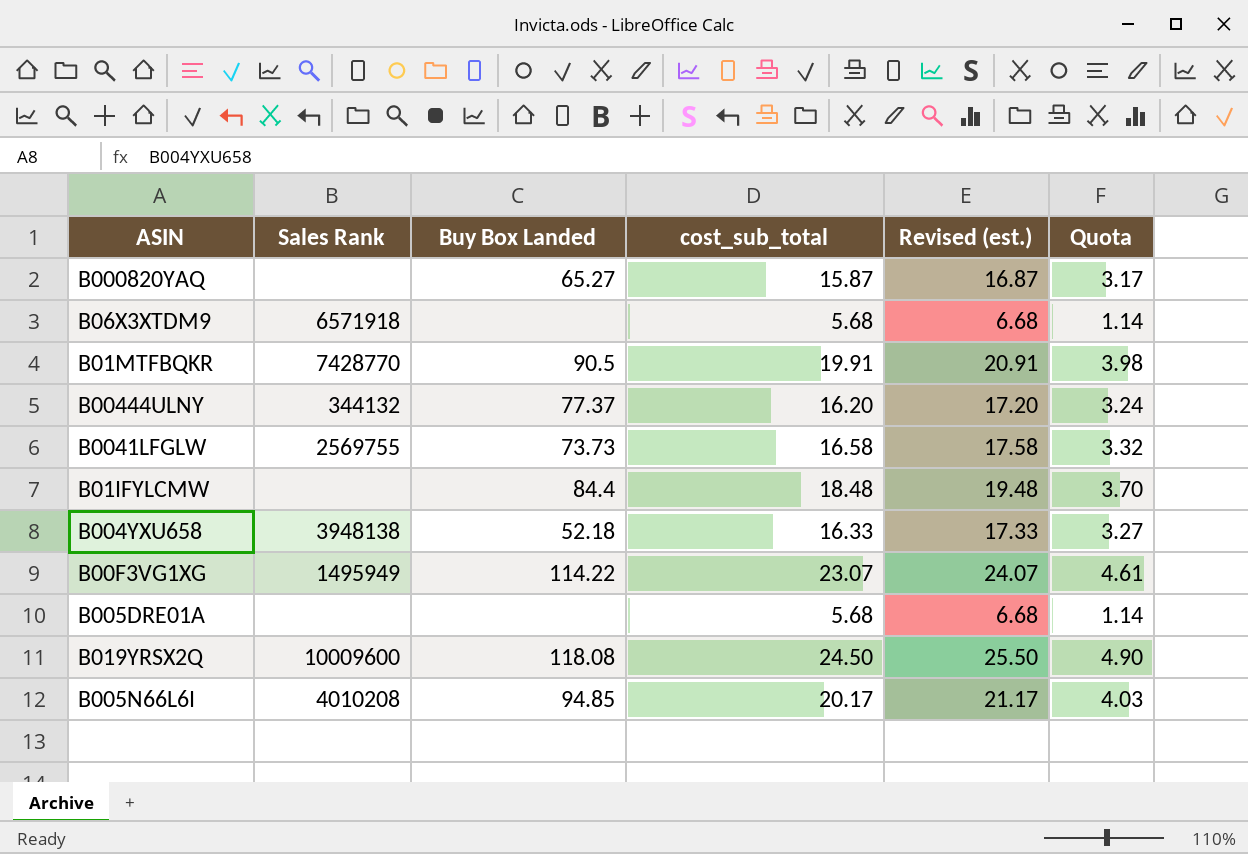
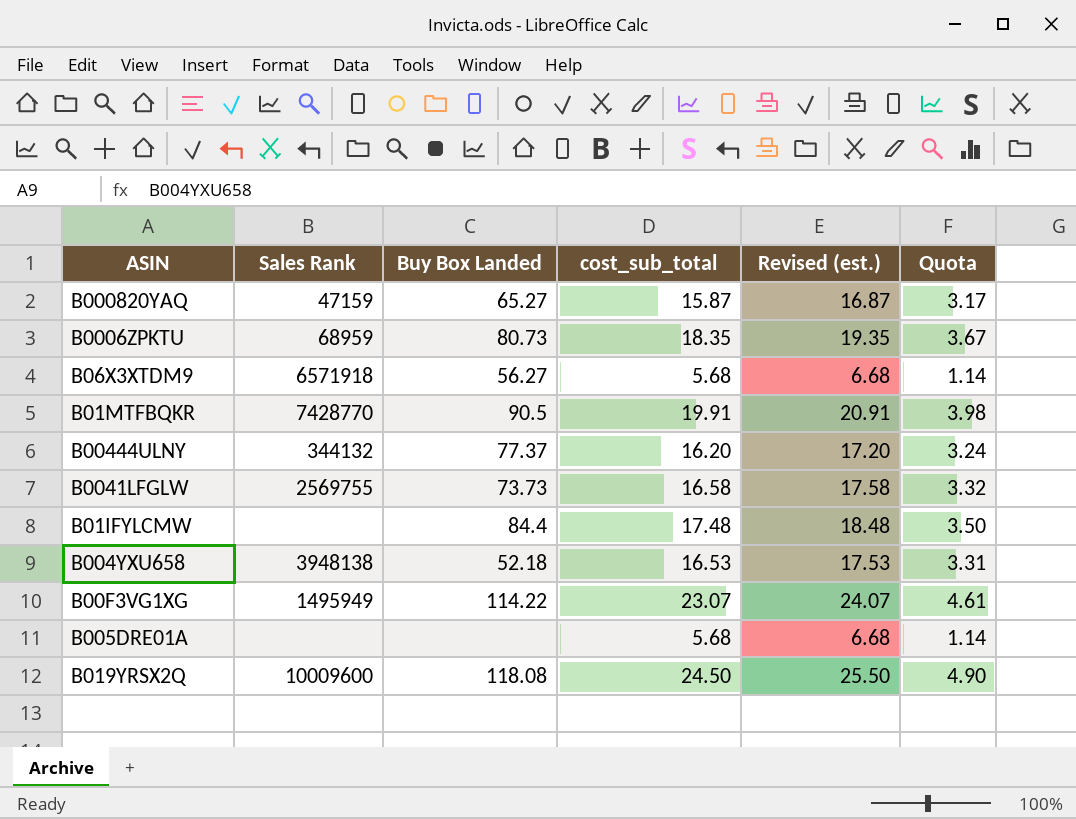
row B005N66L6I: 4010208 | 94.85 | 20.17 | 21.17 | 4.03 -> none
B000820YAQ | Sales Rank: none -> 47159
row B0006ZPKTU: none -> 68959 | 80.73 | 18.35 | 19.35 | 3.67
B06X3XTDM9 | Buy Box Landed: none -> 56.27
B01IFYLCMW | cost_sub_total: 18.48 -> 17.48
B01IFYLCMW | Revised (est.): 19.48 -> 18.48
B01IFYLCMW | Quota: 3.70 -> 3.50
B004YXU658 | cost_sub_total: 16.33 -> 16.53
B004YXU658 | Revised (est.): 17.33 -> 17.53
B004YXU658 | Quota: 3.27 -> 3.31

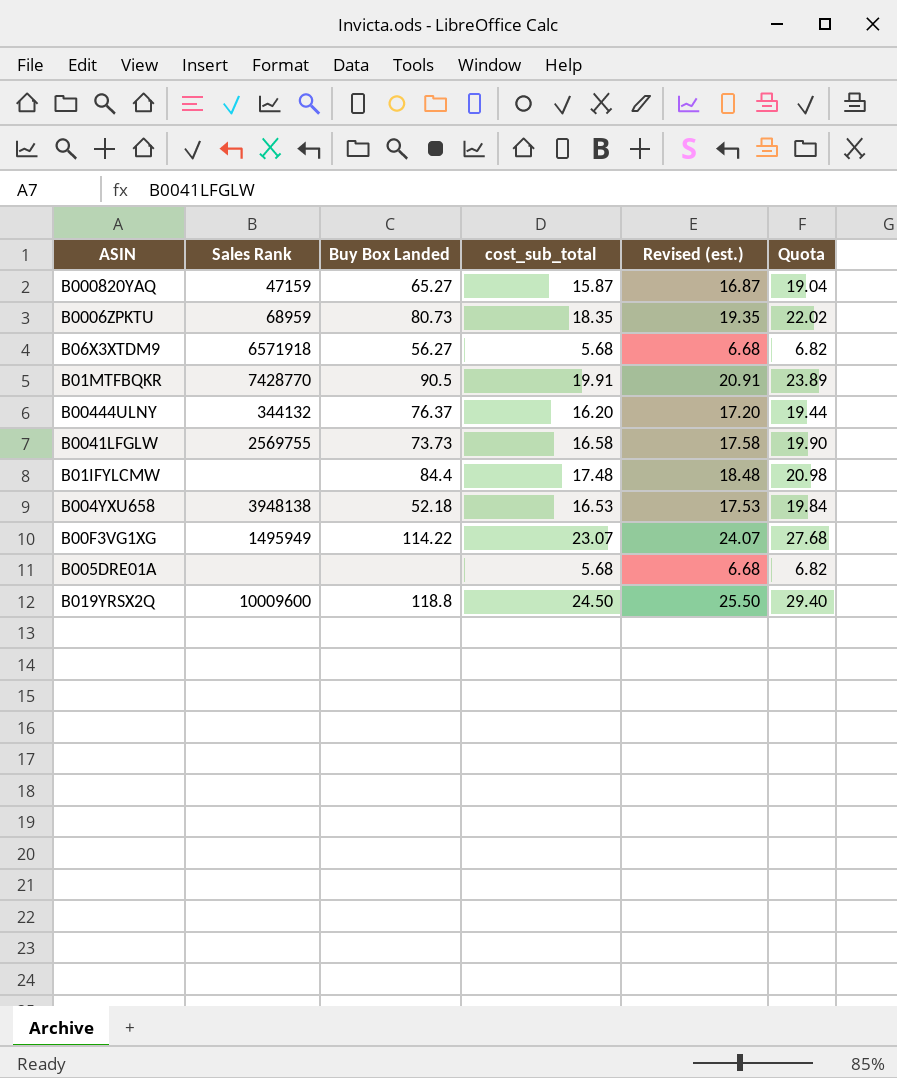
column Quota | formula: [cost_sub_total] * 0.2 -> [cost_sub_total] * 1.2
B00444ULNY | Buy Box Landed: 77.37 -> 76.37
B019YRSX2Q | Buy Box Landed: 118.08 -> 118.8

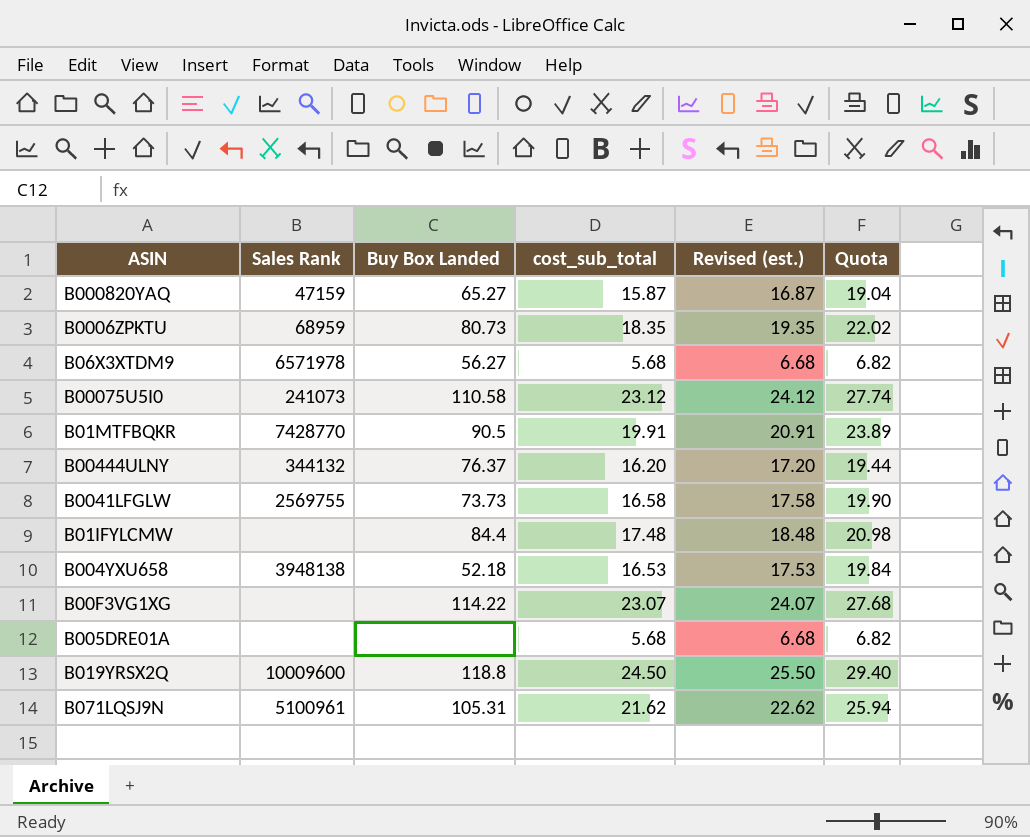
B06X3XTDM9 | Sales Rank: 6571918 -> 6571978
row B00075U5I0: none -> 241073 | 110.58 | 23.12 | 24.12 | 27.74
B00F3VG1XG | Sales Rank: 1495949 -> none
row B071LQSJ9N: none -> 5100961 | 105.31 | 21.62 | 22.62 | 25.94

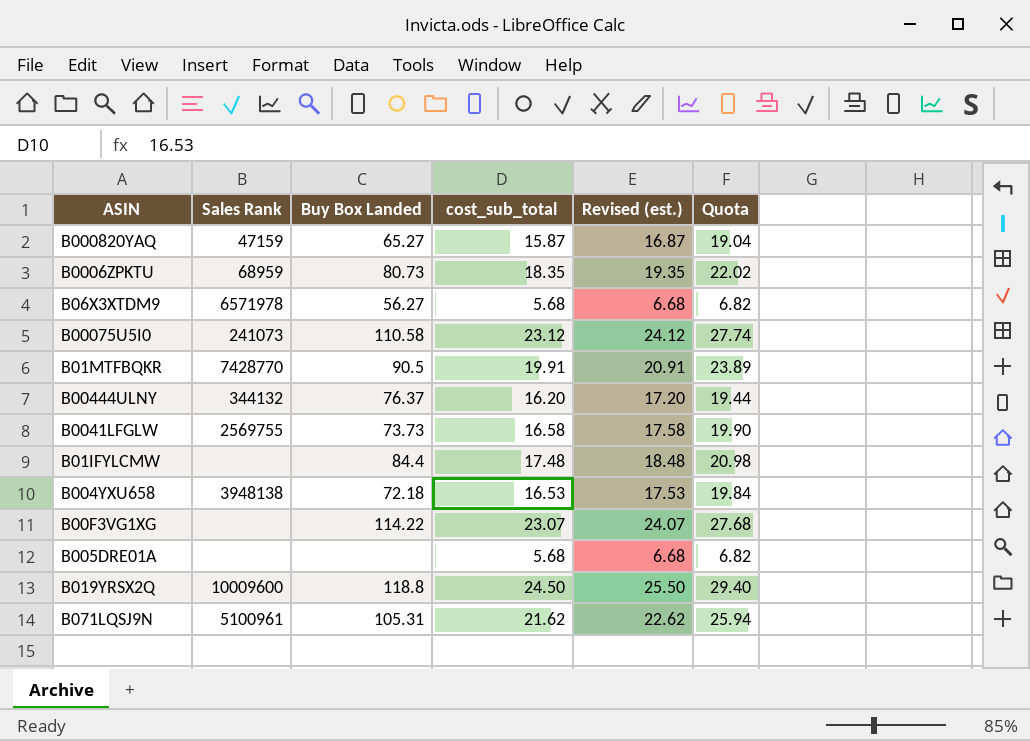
B004YXU658 | Buy Box Landed: 52.18 -> 72.18

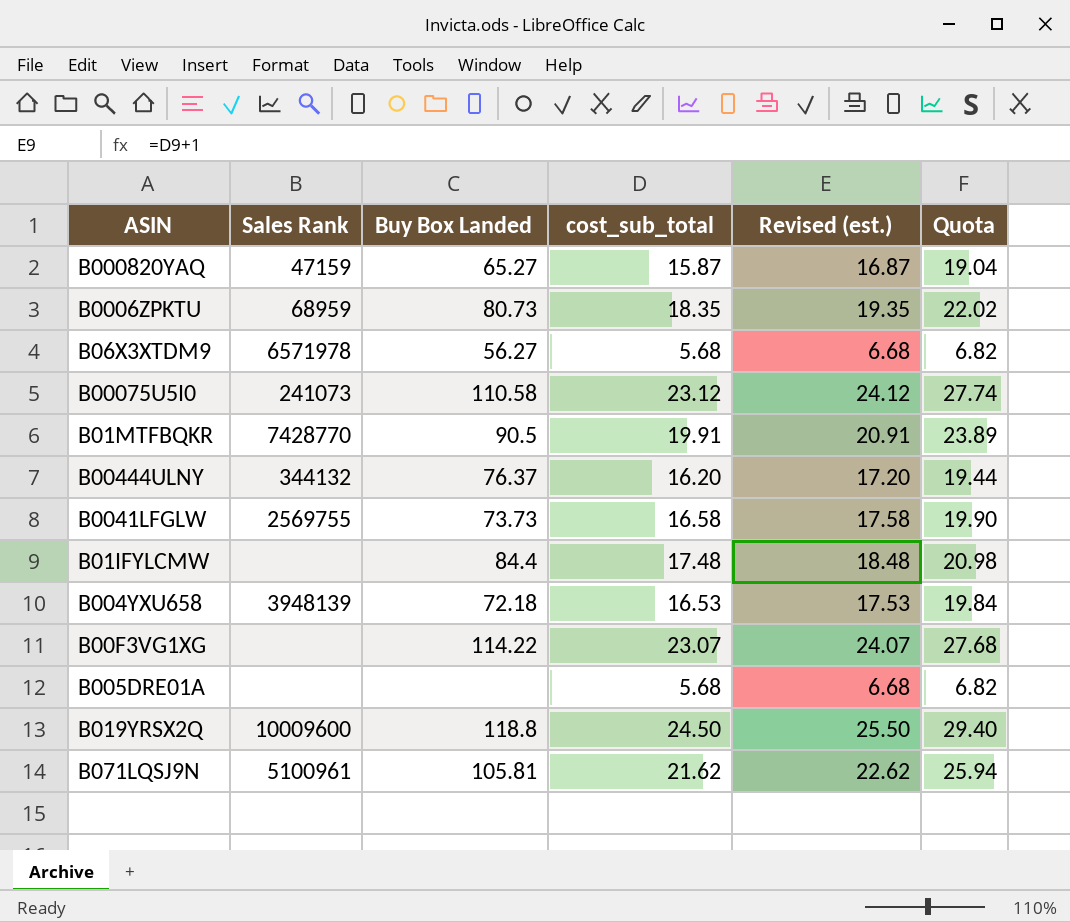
B004YXU658 | Sales Rank: 3948138 -> 3948139
B071LQSJ9N | Buy Box Landed: 105.31 -> 105.81

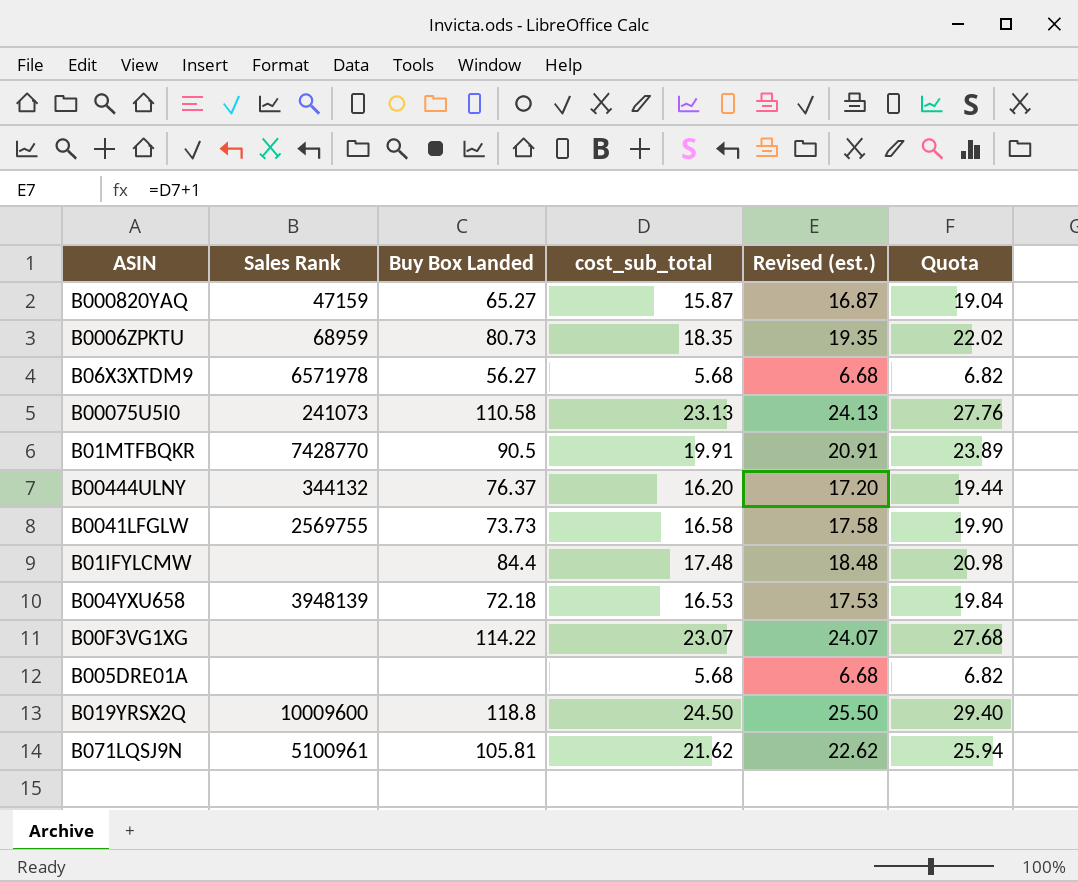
B00075U5I0 | cost_sub_total: 23.12 -> 23.13
B00075U5I0 | Revised (est.): 24.12 -> 24.13
B00075U5I0 | Quota: 27.74 -> 27.76

